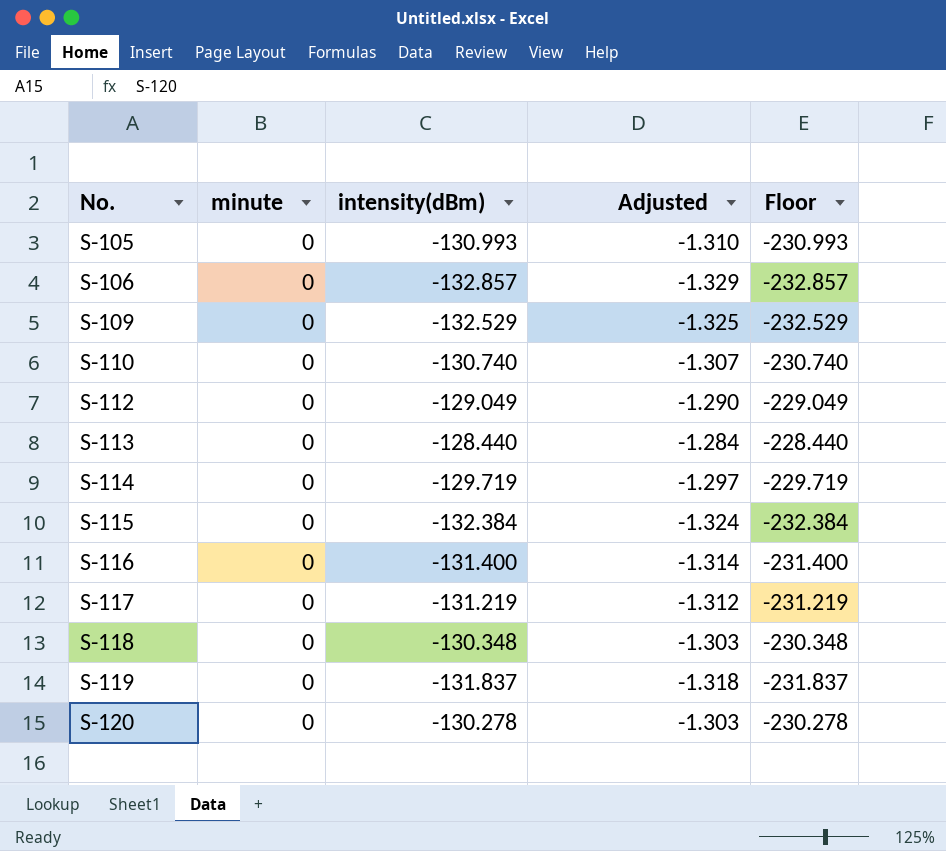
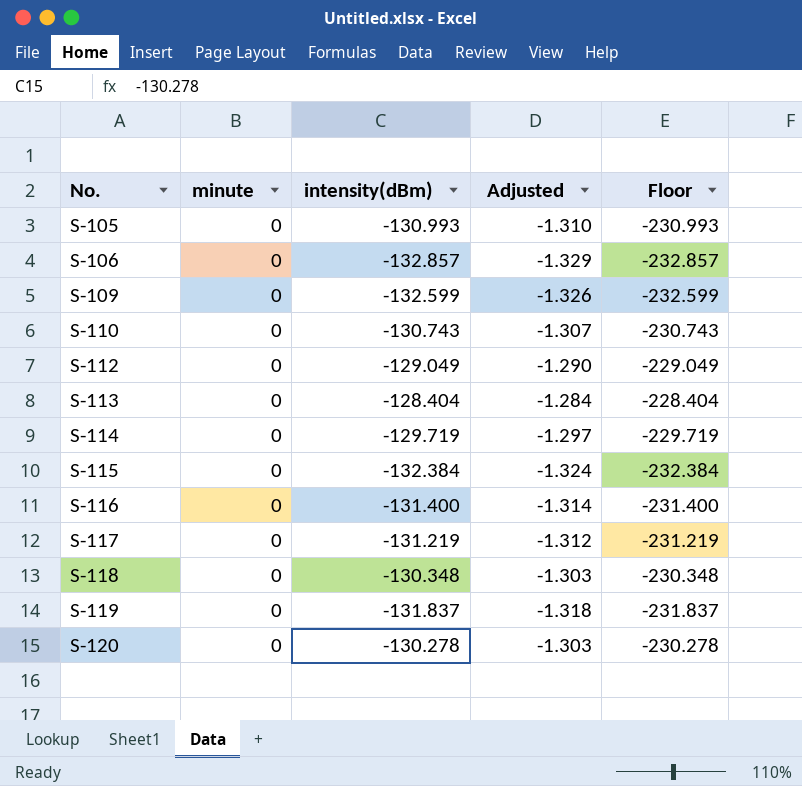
S-109 | intensity(dBm): -132.529 -> -132.599
S-109 | Adjusted: -1.325 -> -1.326
S-109 | Floor: -232.529 -> -232.599
S-110 | intensity(dBm): -130.740 -> -130.743
S-110 | Floor: -230.740 -> -230.743
S-113 | intensity(dBm): -128.440 -> -128.404
S-113 | Floor: -228.440 -> -228.404

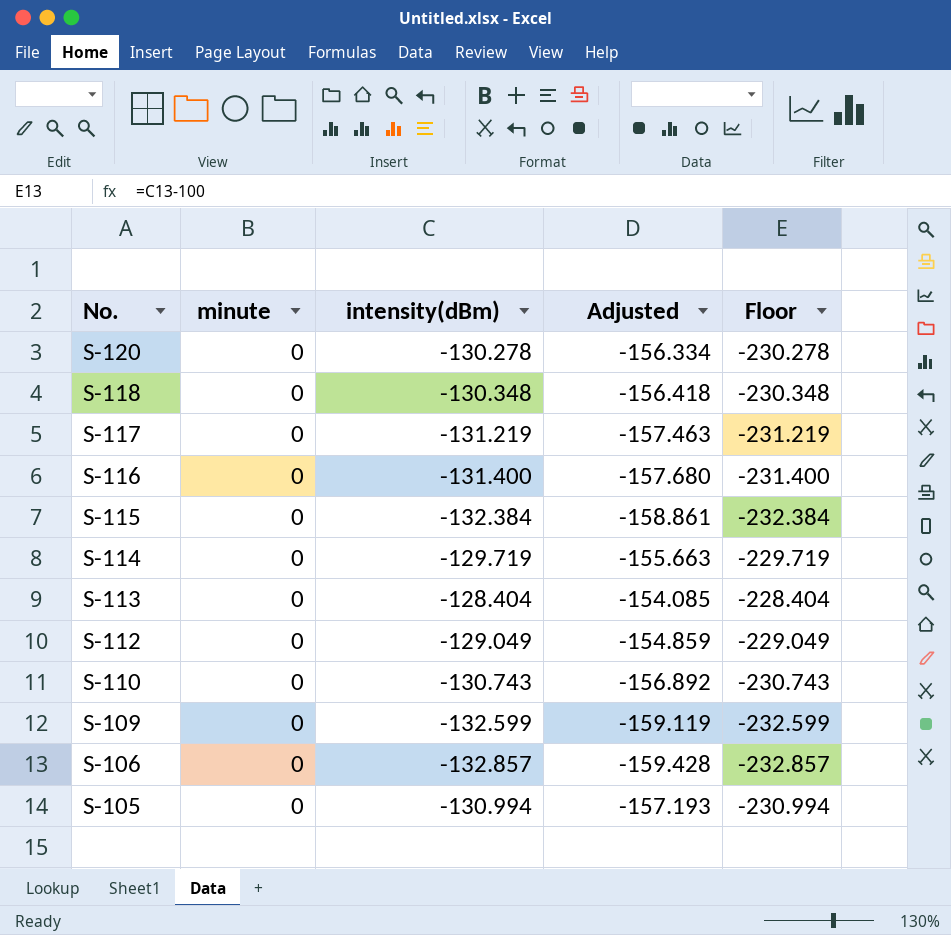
row order: No. ascending -> No. descending
column Adjusted | formula: [intensity(dBm)] * 0.01 -> [intensity(dBm)] * 1.2
row S-119: 0 | -131.837 | -1.318 | -231.837 -> none
S-105 | intensity(dBm): -130.993 -> -130.994
S-105 | Floor: -230.993 -> -230.994

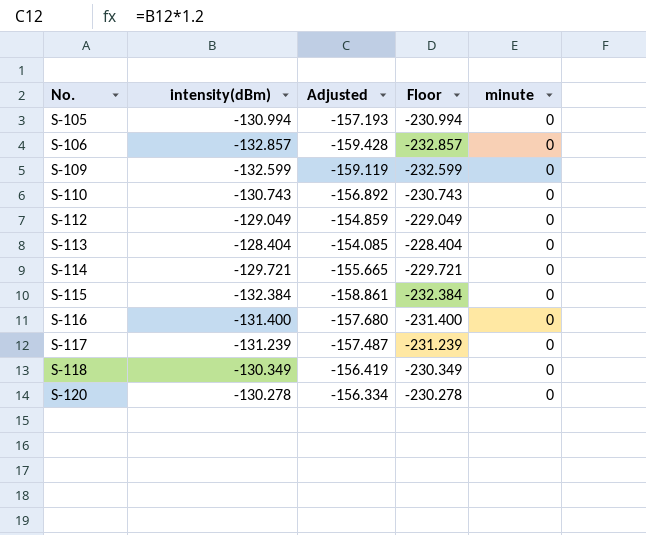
row order: No. descending -> No. ascending
column minute | position: 2 -> 5
S-114 | intensity(dBm): -129.719 -> -129.721
S-114 | Adjusted: -155.663 -> -155.665
S-114 | Floor: -229.719 -> -229.721
S-117 | intensity(dBm): -131.219 -> -131.239
S-117 | Adjusted: -157.463 -> -157.487
S-117 | Floor: -231.219 -> -231.239
S-118 | intensity(dBm): -130.348 -> -130.349
S-118 | Adjusted: -156.418 -> -156.419
S-118 | Floor: -230.348 -> -230.349

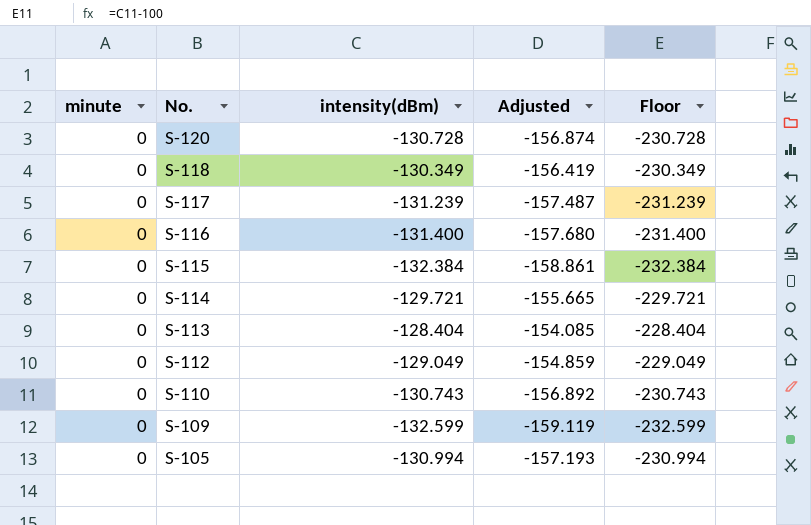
row order: No. ascending -> No. descending
column minute | position: 5 -> 1
row S-106: -132.857 | -159.428 | -232.857 | 0 -> none
S-120 | intensity(dBm): -130.278 -> -130.728
S-120 | Adjusted: -156.334 -> -156.874
S-120 | Floor: -230.278 -> -230.728

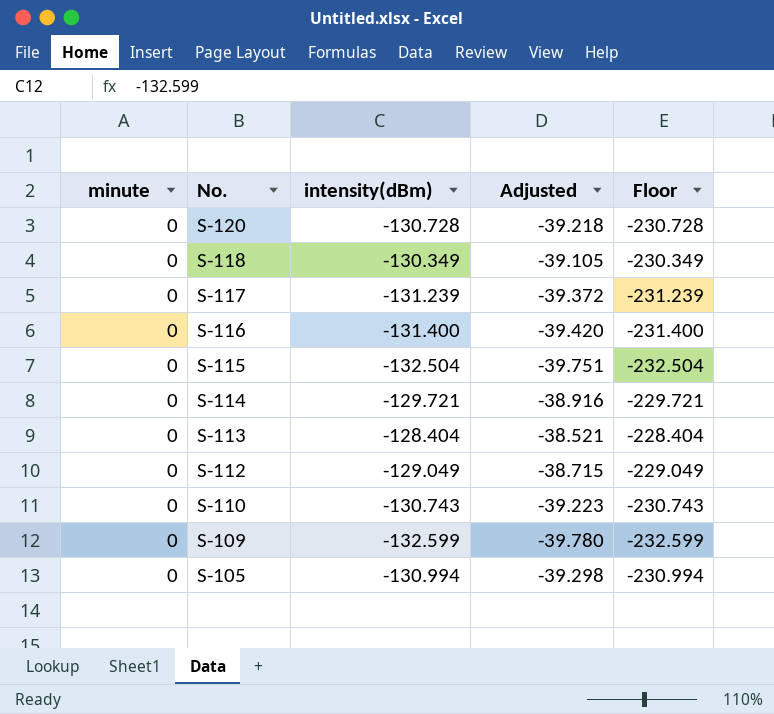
column Adjusted | formula: [intensity(dBm)] * 1.2 -> [intensity(dBm)] * 0.3
S-115 | intensity(dBm): -132.384 -> -132.504
S-115 | Floor: -232.384 -> -232.504

